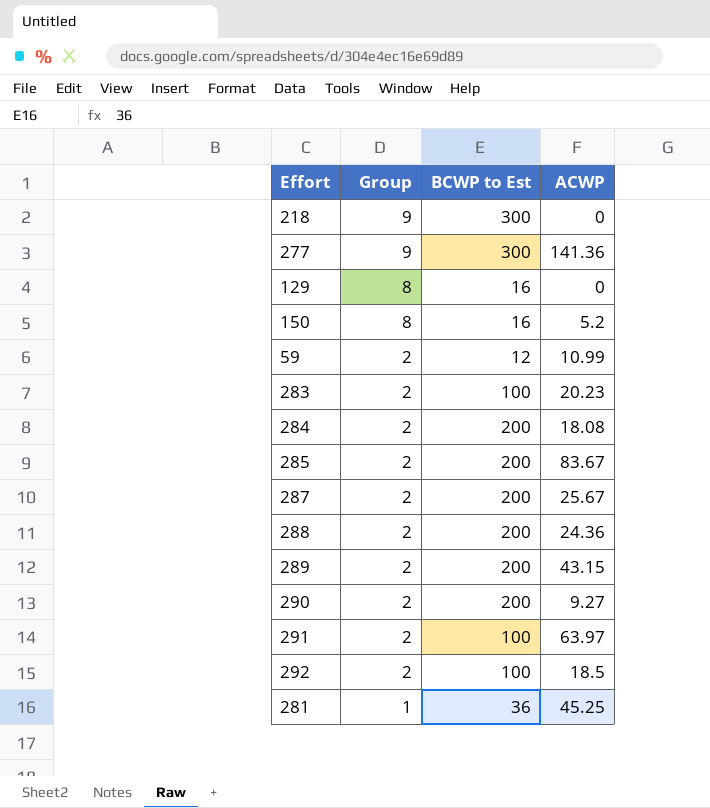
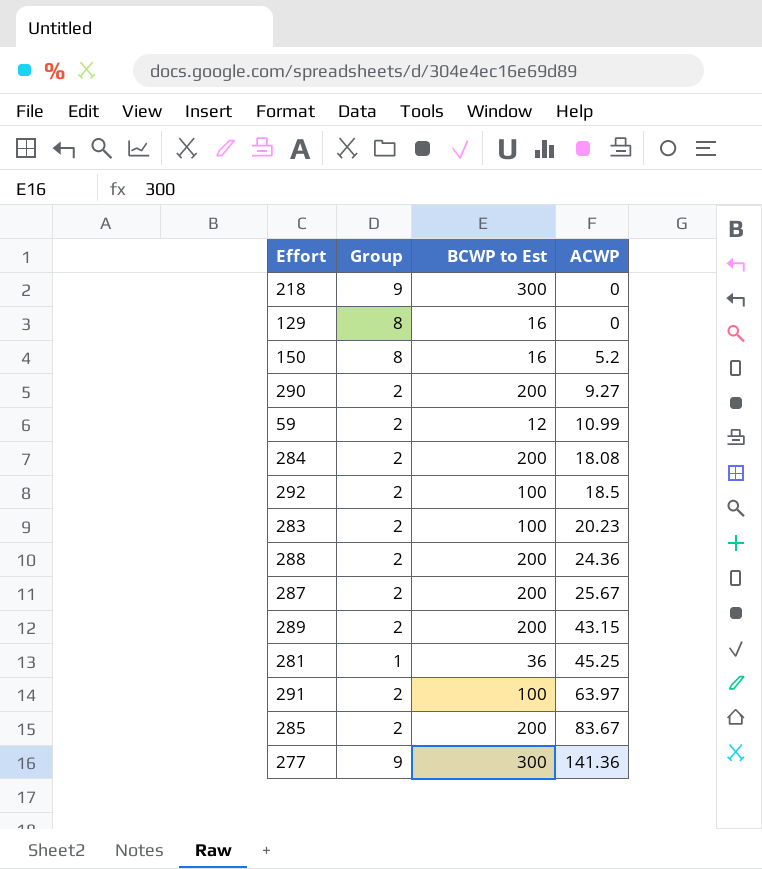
row order: Group descending -> ACWP ascending

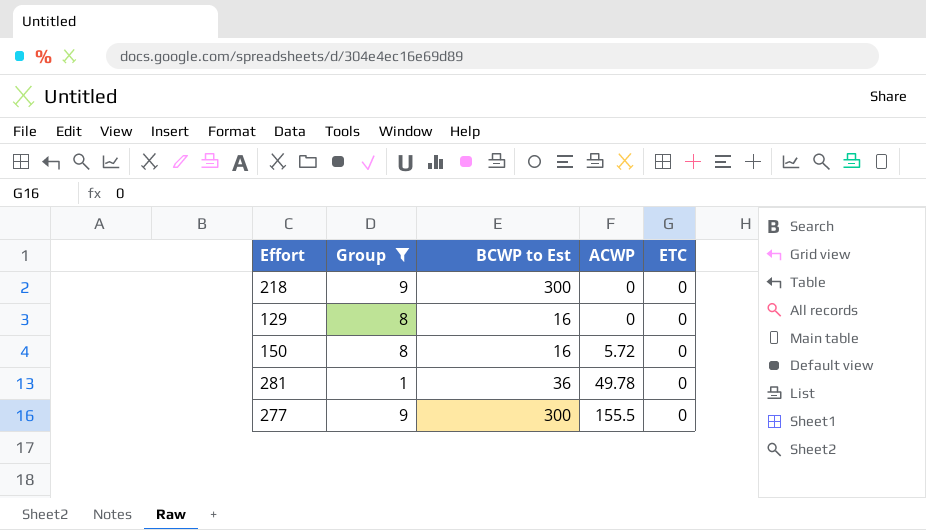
filter: none -> Group != 2
column ETC | position: none -> 5
150 | ACWP: 5.2 -> 5.72
281 | ACWP: 45.25 -> 49.78
277 | ACWP: 141.36 -> 155.5

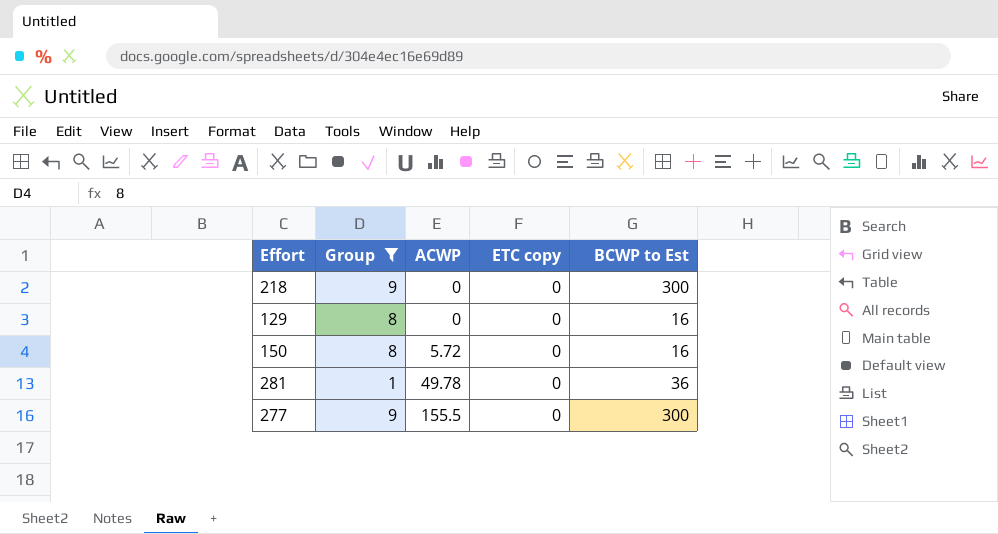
column name: ETC -> ETC copy
column BCWP to Est | position: 3 -> 5

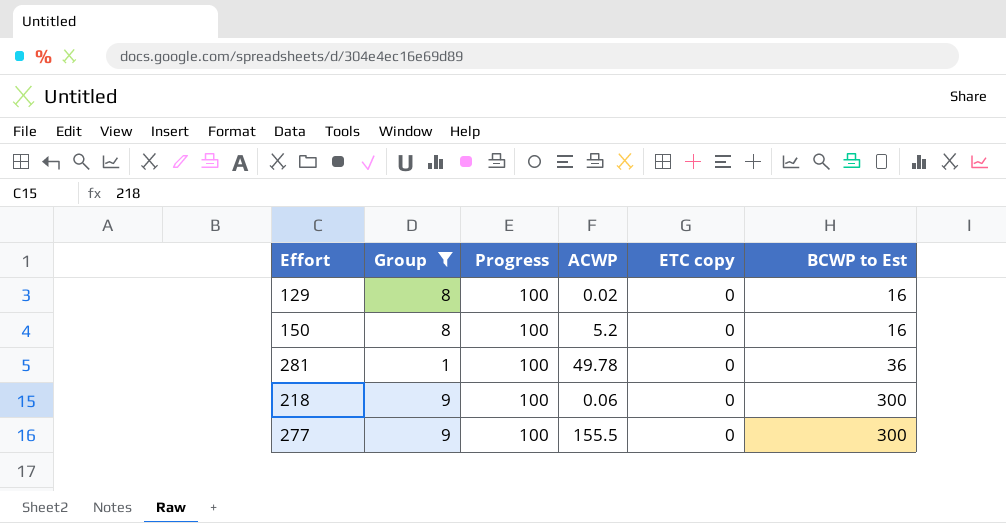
row order: ACWP ascending -> BCWP to Est ascending
column Progress | position: none -> 3
129 | ACWP: 0 -> 0.02
150 | ACWP: 5.72 -> 5.2
218 | ACWP: 0 -> 0.06

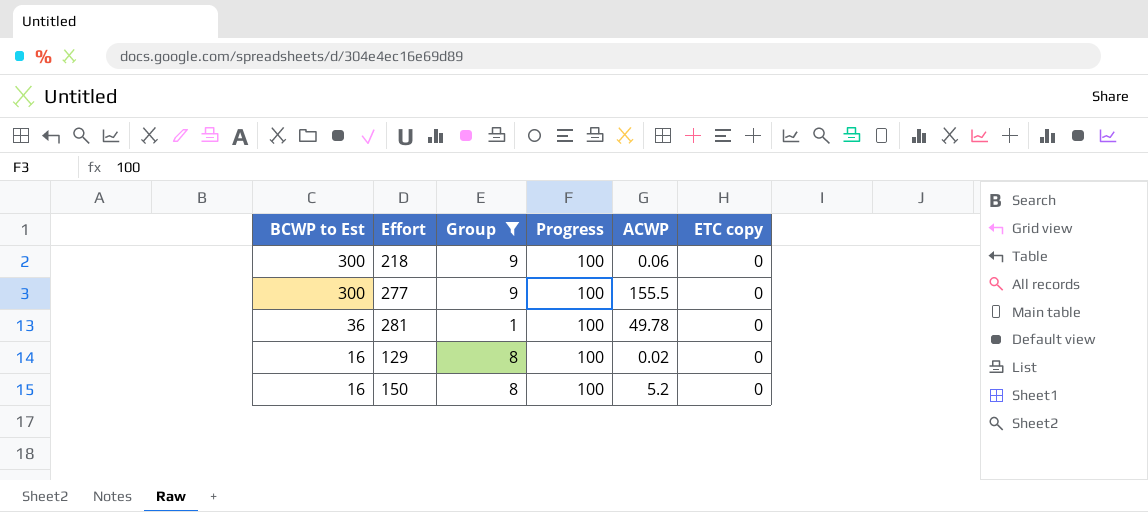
row order: BCWP to Est ascending -> BCWP to Est descending
column BCWP to Est | position: 6 -> 1

